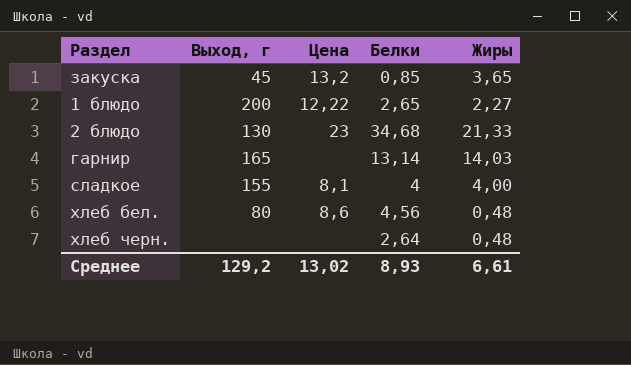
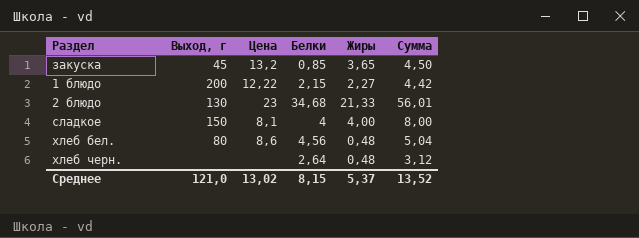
column Сумма | formula: none -> [Белки] + [Жиры]
row гарнир: 165 | none | 13,14 | 14,03 -> none
1 блюдо | Белки: 2,65 -> 2,15
сладкое | Выход, г: 155 -> 150
Среднее | Выход, г: 129,2 -> 121,0
Среднее | Белки: 8,93 -> 8,15
Среднее | Жиры: 6,61 -> 5,37

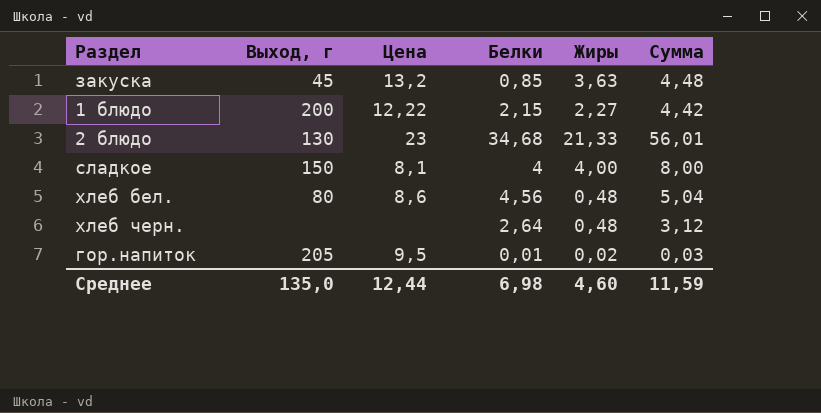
закуска | Жиры: 3,65 -> 3,63
закуска | Сумма: 4,50 -> 4,48
row гор.напиток: none -> 205 | 9,5 | 0,01 | 0,02 | 0,03
Среднее | Выход, г: 121,0 -> 135,0
Среднее | Цена: 13,02 -> 12,44
Среднее | Белки: 8,15 -> 6,98
Среднее | Жиры: 5,37 -> 4,60
Среднее | Сумма: 13,52 -> 11,59

